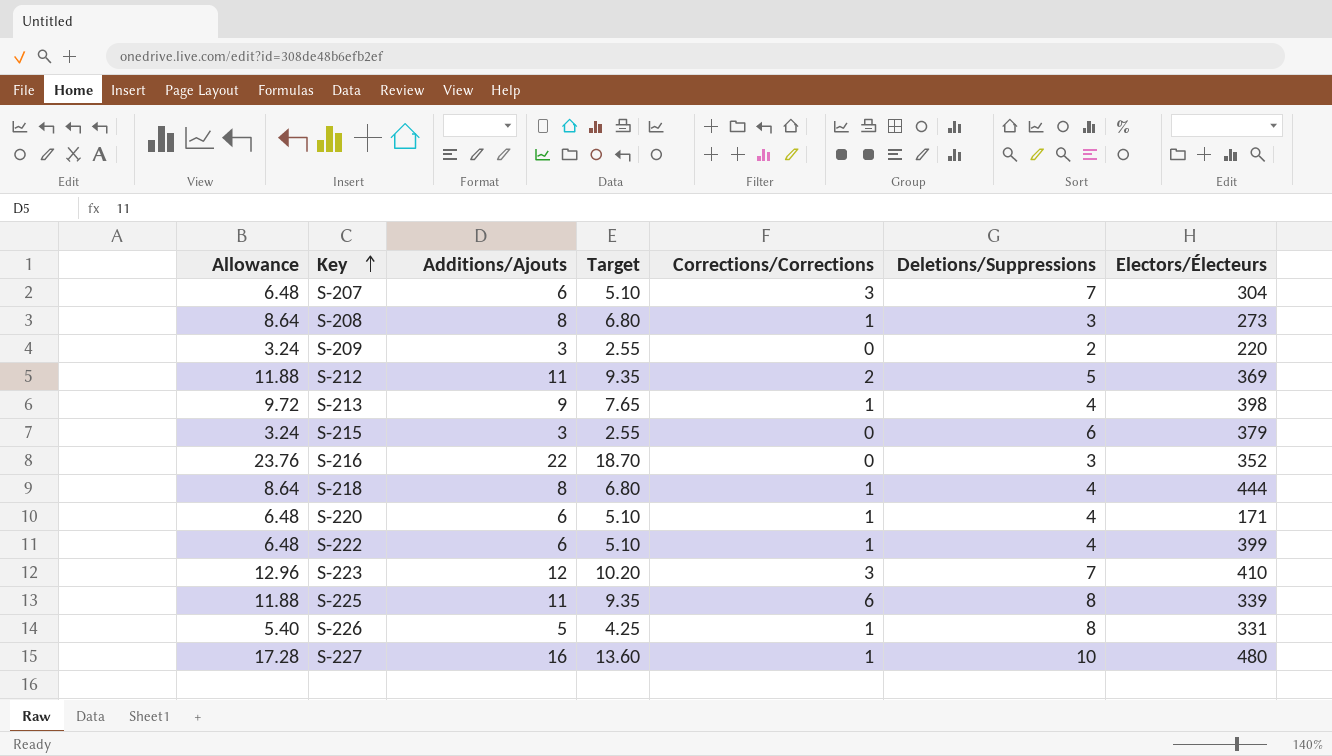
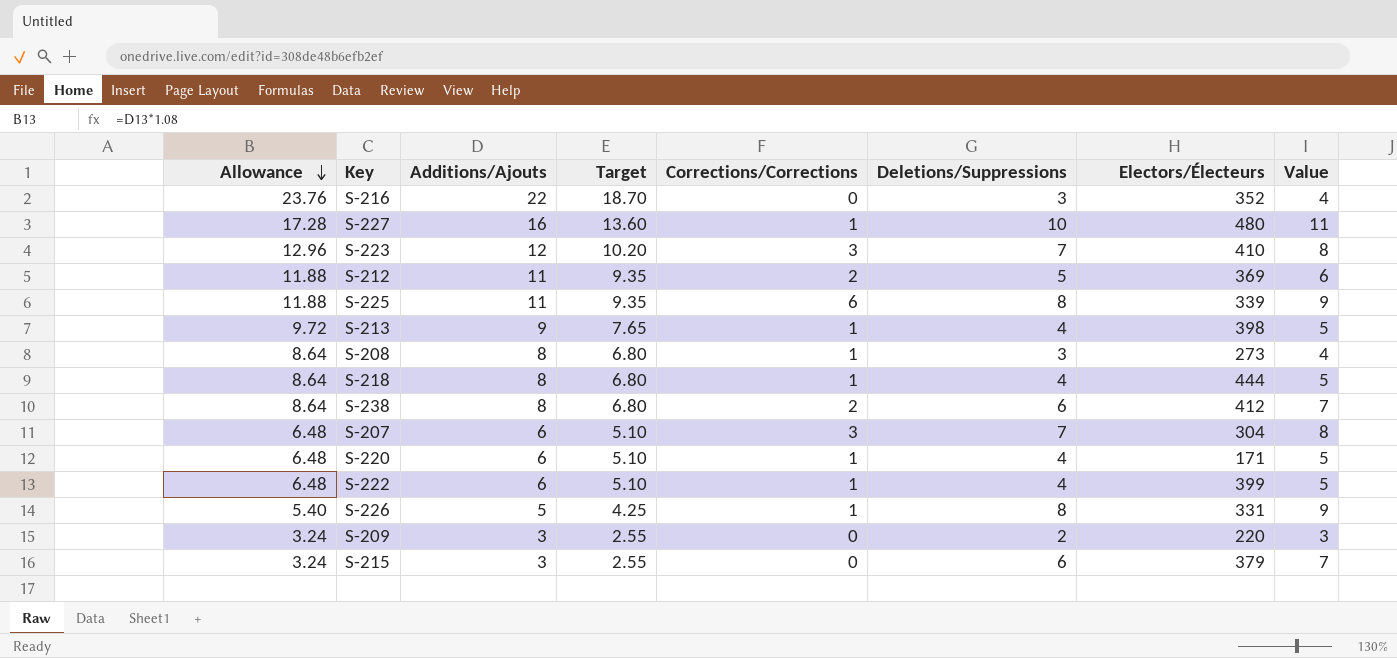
row order: Key ascending -> Allowance descending
column Value | formula: none -> [Deletions/Suppressions] + 1
row S-238: none -> 8.64 | 8 | 6.80 | 2 | 6 | 412 | 7

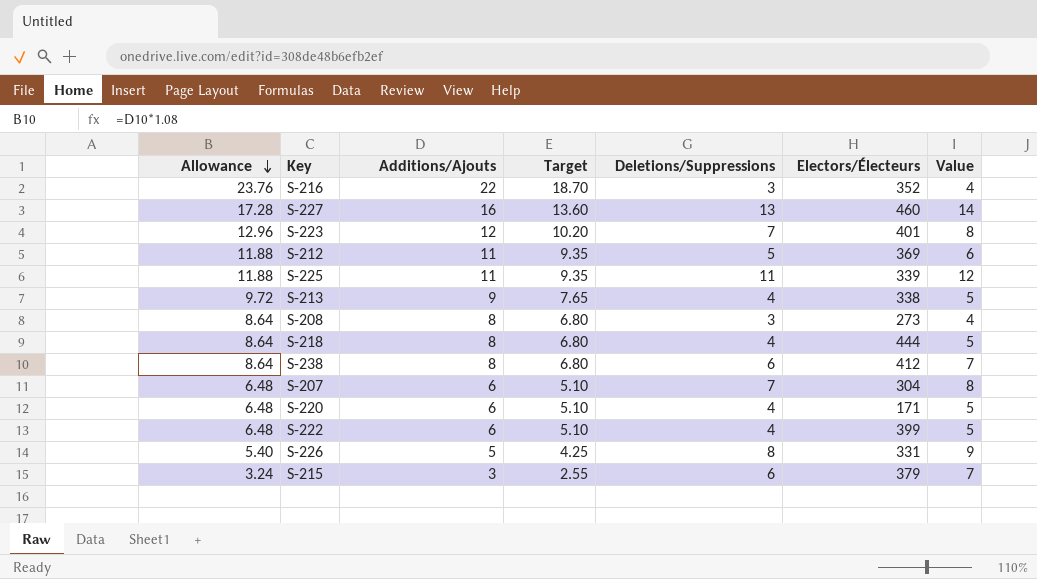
column Corrections/Corrections | position: 5 -> none
row S-209: 3.24 | 3 | 2.55 | 0 | 2 | 220 | 3 -> none
S-227 | Deletions/Suppressions: 10 -> 13
S-227 | Electors/Électeurs: 480 -> 460
S-227 | Value: 11 -> 14
S-223 | Electors/Électeurs: 410 -> 401
S-225 | Deletions/Suppressions: 8 -> 11
S-225 | Value: 9 -> 12
S-213 | Electors/Électeurs: 398 -> 338

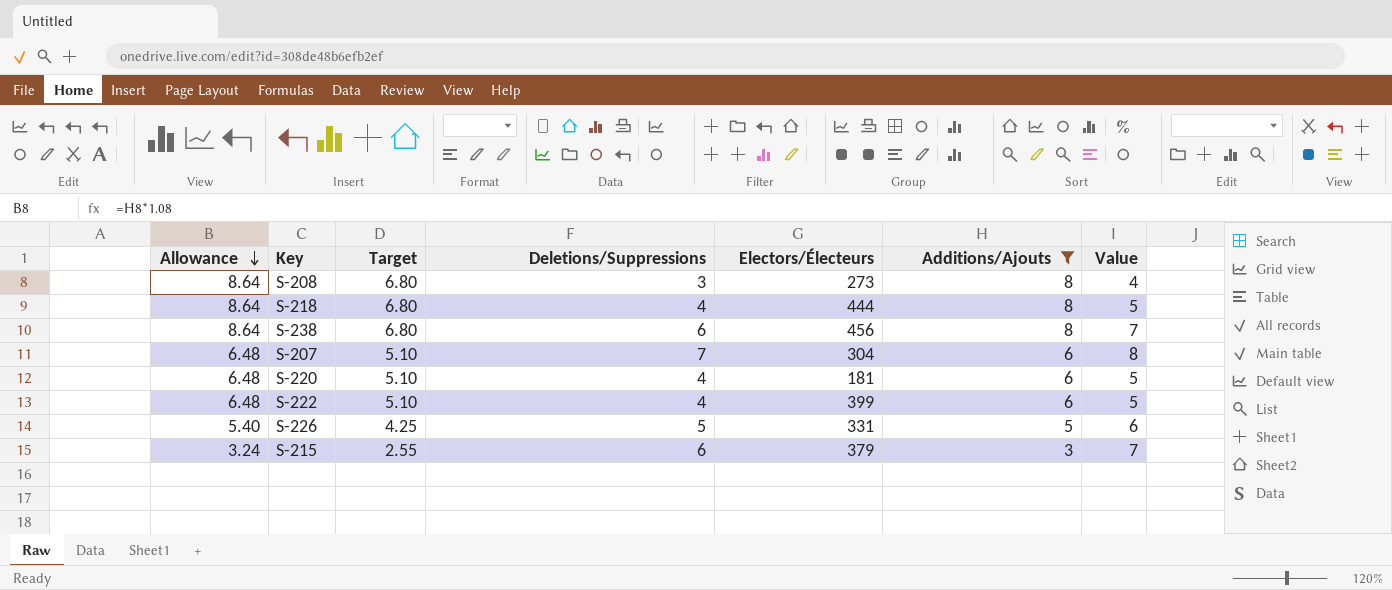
filter: none -> Additions/Ajouts <= 8
column Additions/Ajouts | position: 3 -> 6
S-238 | Electors/Électeurs: 412 -> 456
S-220 | Electors/Électeurs: 171 -> 181
S-226 | Deletions/Suppressions: 8 -> 5
S-226 | Value: 9 -> 6

